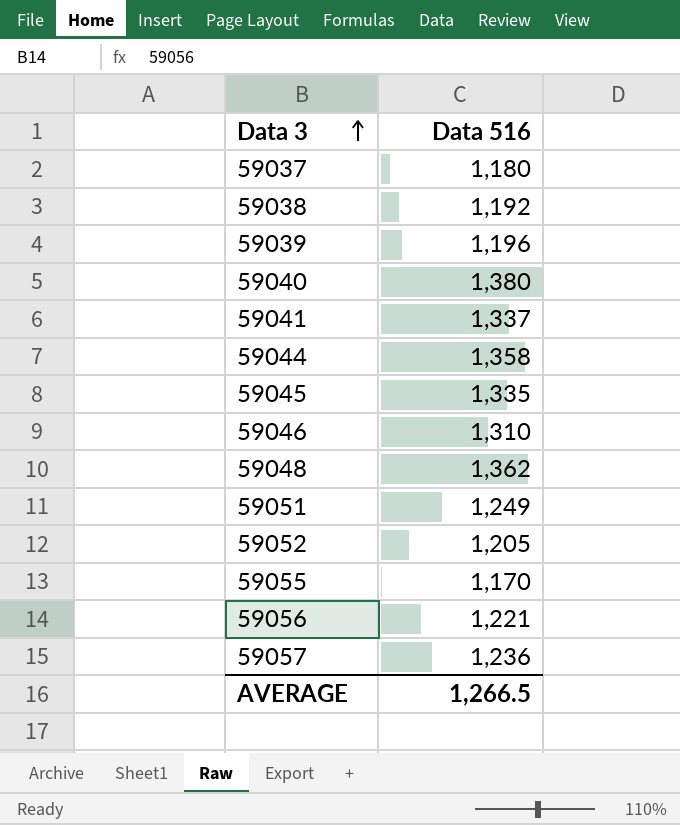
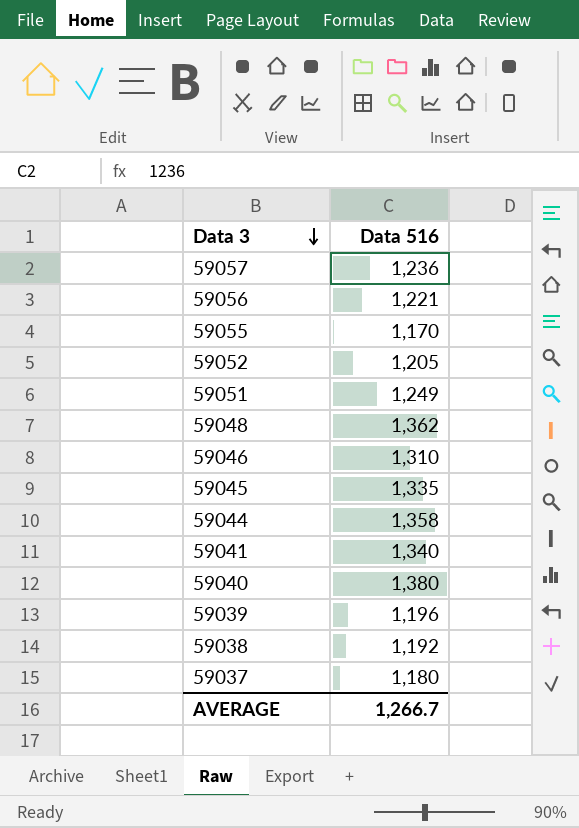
row order: Data 3 ascending -> Data 3 descending
59041 | Data 516: 1,337 -> 1,340
AVERAGE | Data 516: 1,266.5 -> 1,266.7

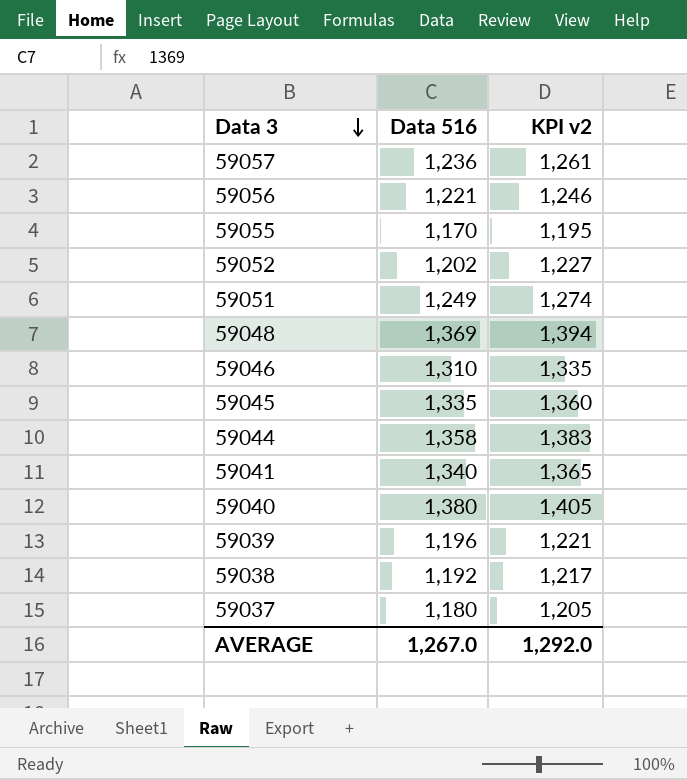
column KPI v2 | formula: none -> [Data 516] + 25
59052 | Data 516: 1,205 -> 1,202
59048 | Data 516: 1,362 -> 1,369
AVERAGE | Data 516: 1,266.7 -> 1,267.0

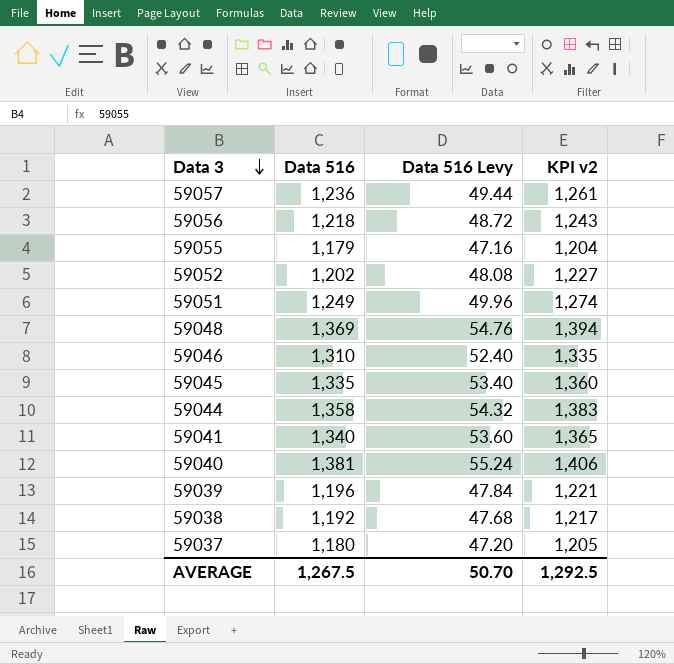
column Data 516 Levy | formula: none -> [Data 516] * 0.04
59056 | Data 516: 1,221 -> 1,218
59056 | KPI v2: 1,246 -> 1,243
59055 | Data 516: 1,170 -> 1,179
59055 | KPI v2: 1,195 -> 1,204
59040 | Data 516: 1,380 -> 1,381
59040 | KPI v2: 1,405 -> 1,406
AVERAGE | Data 516: 1,267.0 -> 1,267.5
AVERAGE | KPI v2: 1,292.0 -> 1,292.5

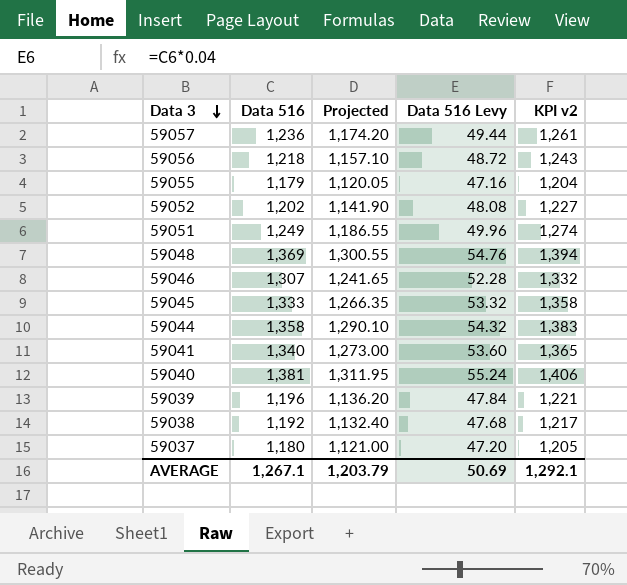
column Projected | formula: none -> [Data 516] * 0.95
59046 | Data 516: 1,310 -> 1,307
59046 | Data 516 Levy: 52.40 -> 52.28
59046 | KPI v2: 1,335 -> 1,332
59045 | Data 516: 1,335 -> 1,333
59045 | Data 516 Levy: 53.40 -> 53.32
59045 | KPI v2: 1,360 -> 1,358
AVERAGE | Data 516: 1,267.5 -> 1,267.1
AVERAGE | Data 516 Levy: 50.70 -> 50.69
AVERAGE | KPI v2: 1,292.5 -> 1,292.1

